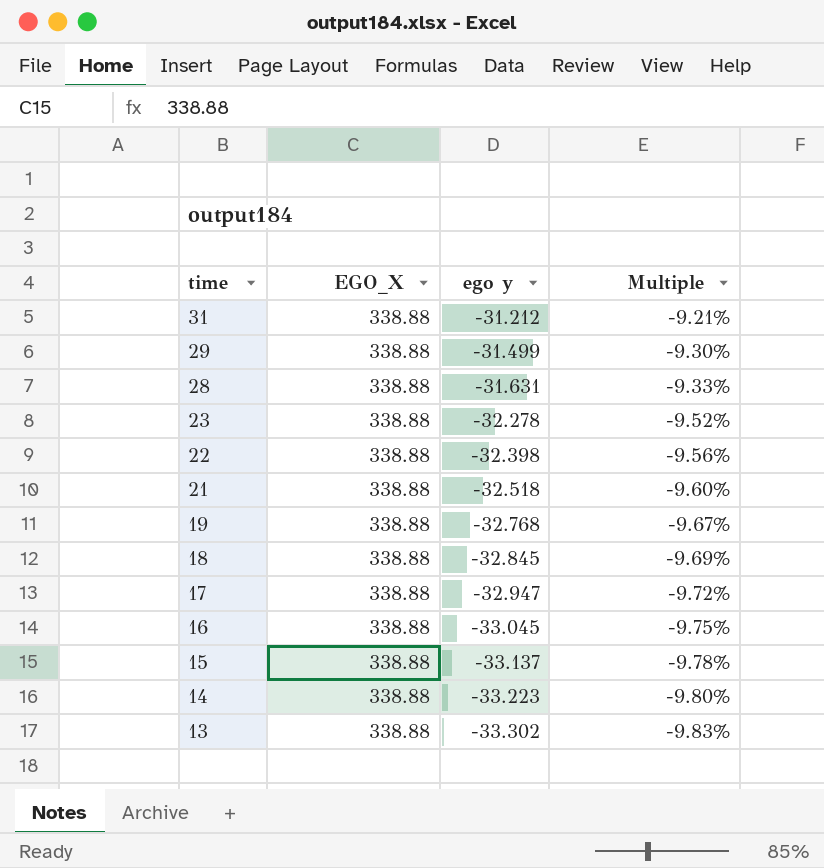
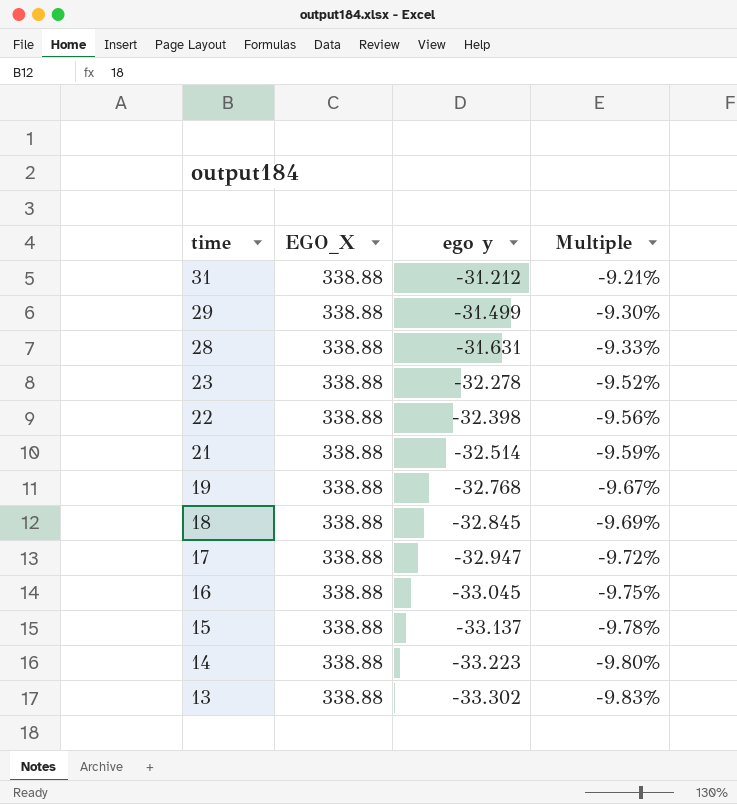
21 | ego y: -32.518 -> -32.514
21 | Multiple: -9.60% -> -9.59%

